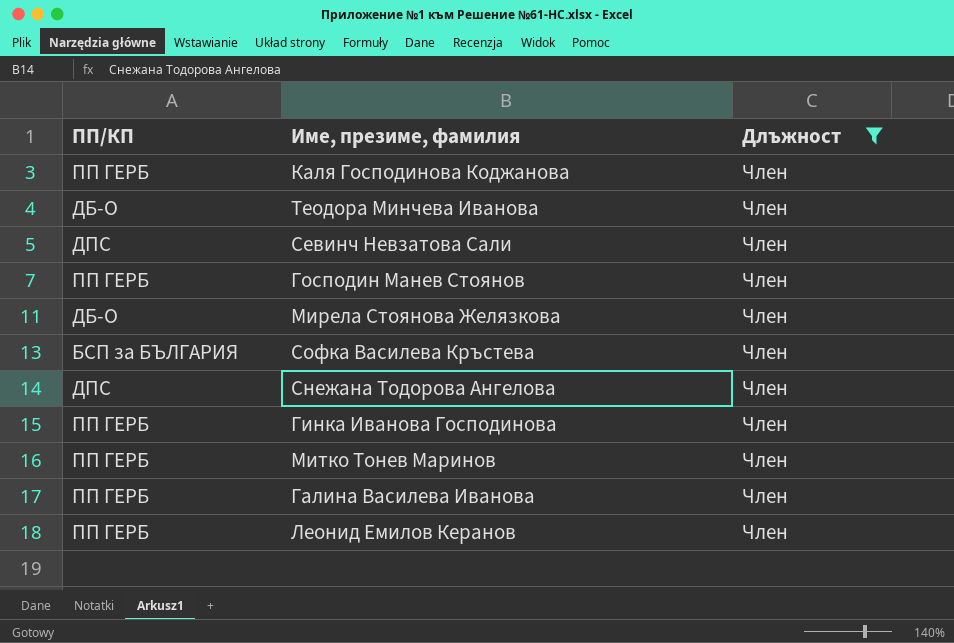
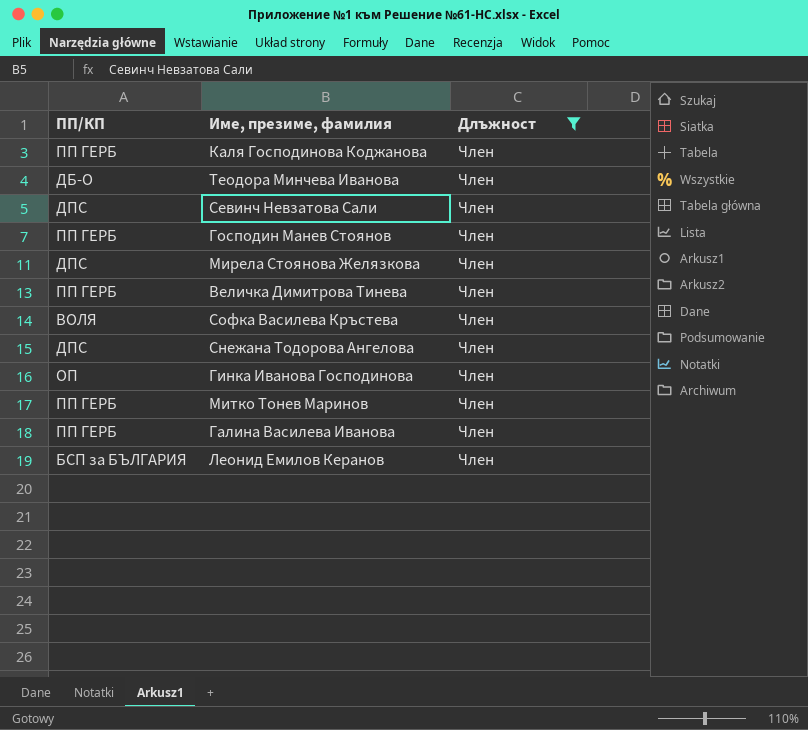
Мирела Стоянова Желязкова | ПП/КП: ДБ-О -> ДПС
row Величка Димитрова Тинева: none -> ПП ГЕРБ | Член
Софка Василева Кръстева | ПП/КП: БСП за БЪЛГАРИЯ -> ВОЛЯ
Гинка Иванова Господинова | ПП/КП: ПП ГЕРБ -> ОП
Леонид Емилов Керанов | ПП/КП: ПП ГЕРБ -> БСП за БЪЛГАРИЯ

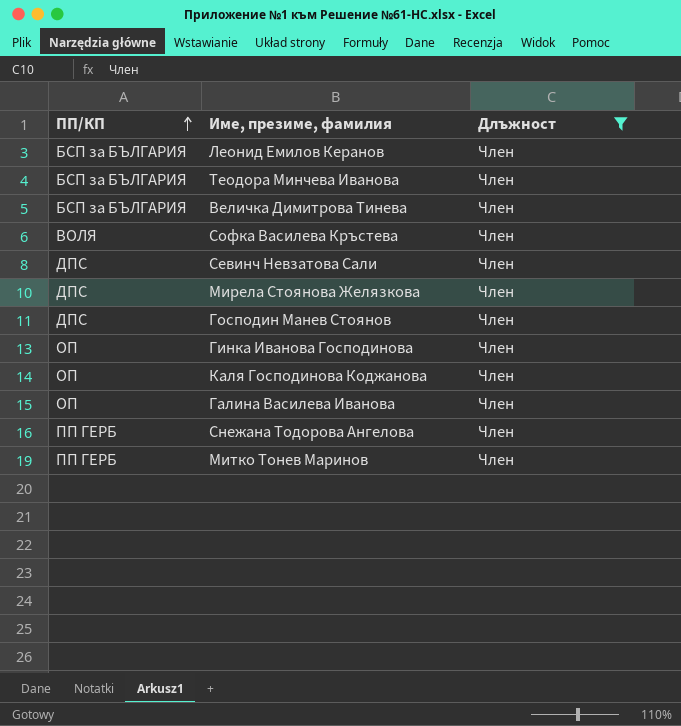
row order: none -> ПП/КП ascending
Теодора Минчева Иванова | ПП/КП: ДБ-О -> БСП за БЪЛГАРИЯ
Величка Димитрова Тинева | ПП/КП: ПП ГЕРБ -> БСП за БЪЛГАРИЯ
Господин Манев Стоянов | ПП/КП: ПП ГЕРБ -> ДПС
Каля Господинова Коджанова | ПП/КП: ПП ГЕРБ -> ОП
Галина Василева Иванова | ПП/КП: ПП ГЕРБ -> ОП
Снежана Тодорова Ангелова | ПП/КП: ДПС -> ПП ГЕРБ

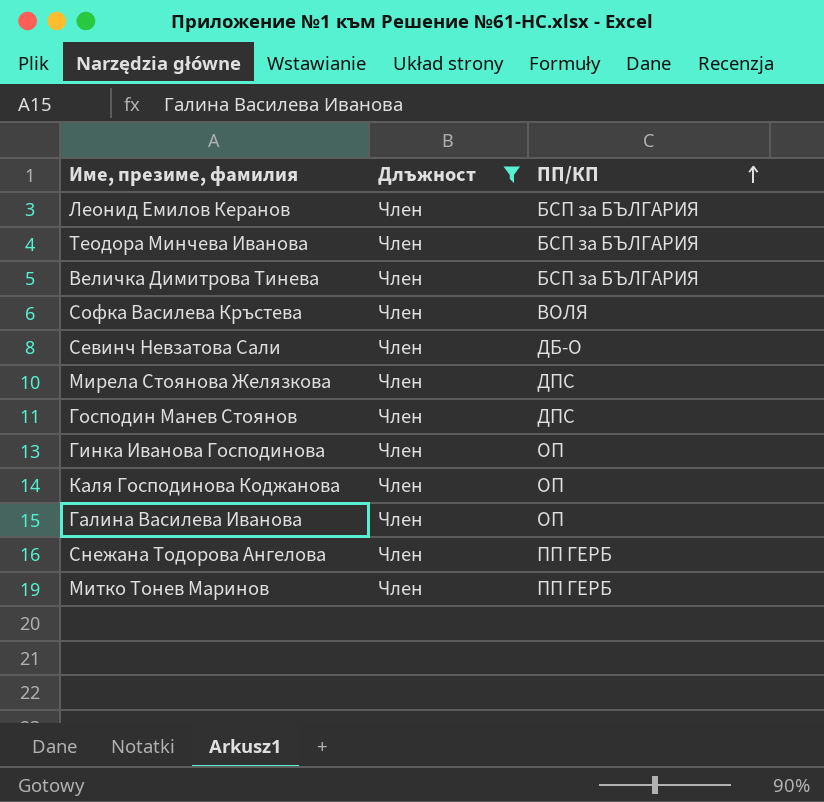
column ПП/КП | position: 1 -> 3
Севинч Невзатова Сали | ПП/КП: ДПС -> ДБ-О

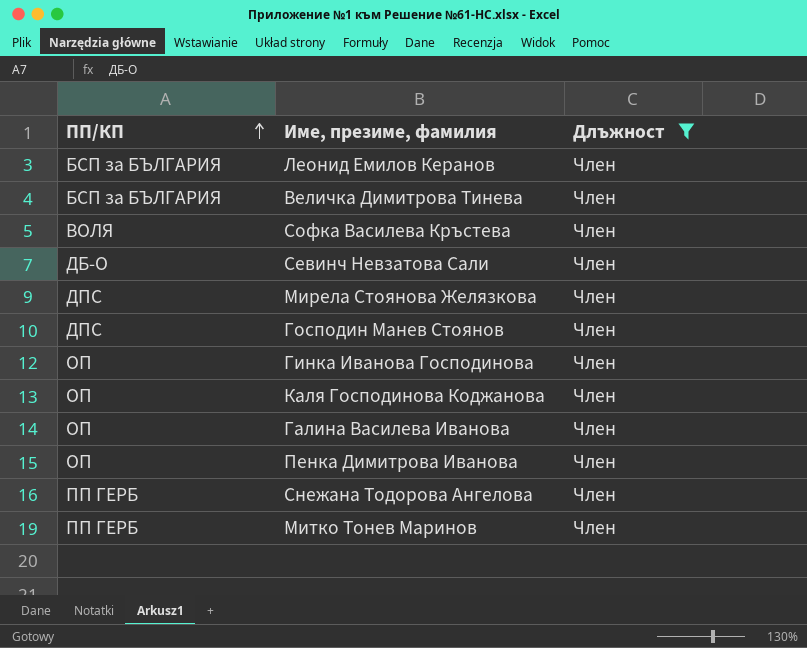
column ПП/КП | position: 3 -> 1
row Теодора Минчева Иванова: Член | БСП за БЪЛГАРИЯ -> none
row Пенка Димитрова Иванова: none -> ОП | Член

